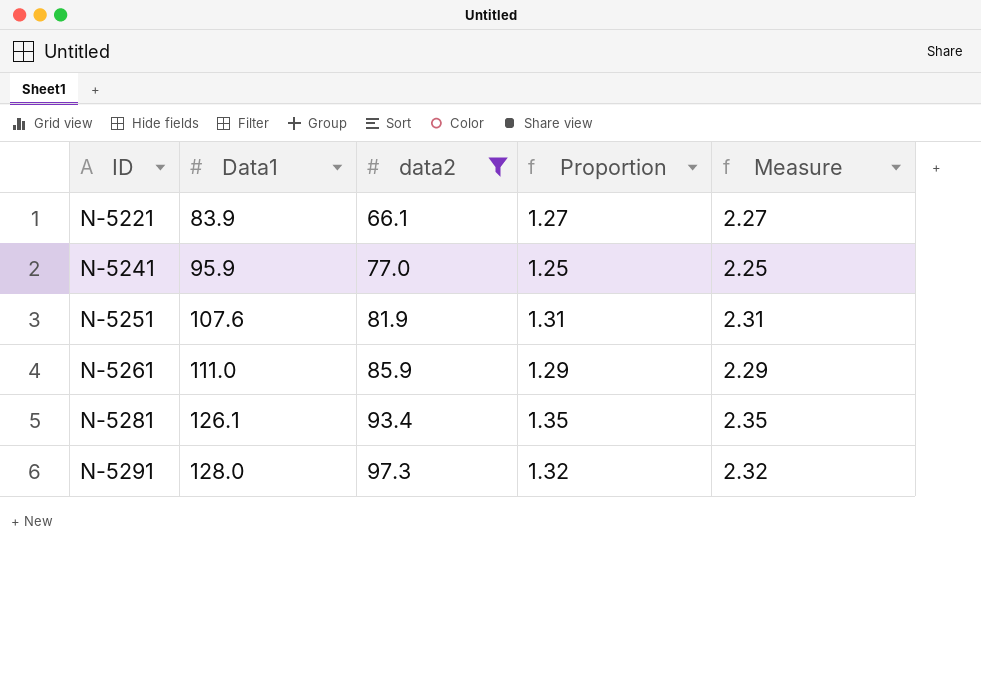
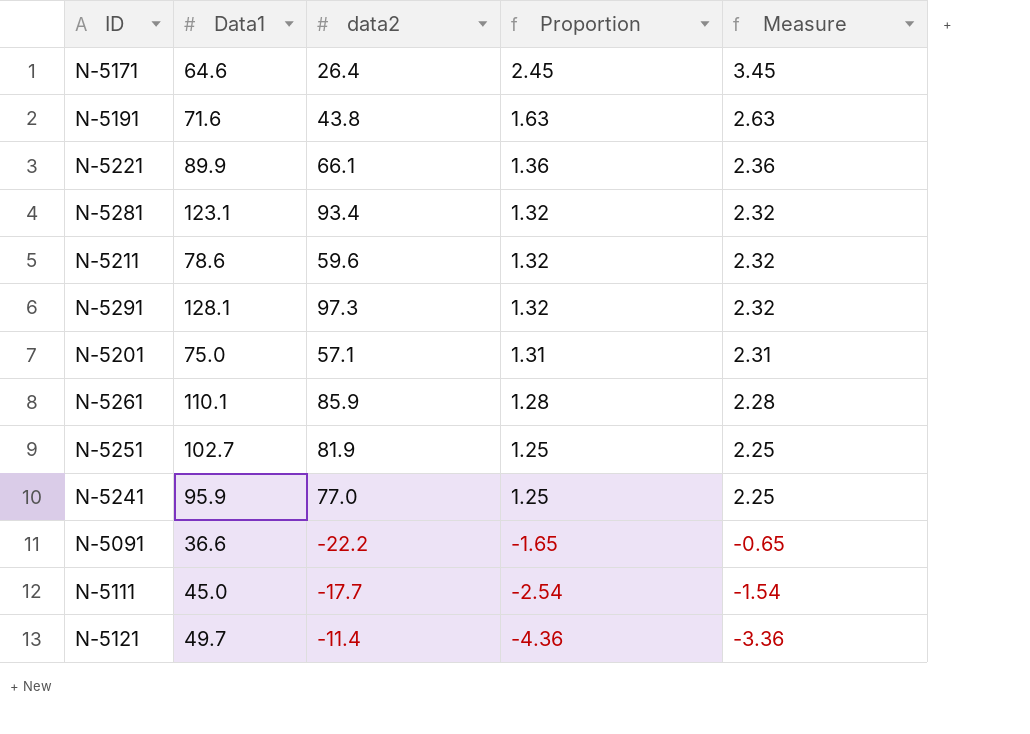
filter: data2 >= 66.1 -> none
row order: ID ascending -> Proportion descending
N-5221 | Data1: 83.9 -> 89.9
N-5221 | Proportion: 1.27 -> 1.36
N-5221 | Measure: 2.27 -> 2.36
N-5281 | Data1: 126.1 -> 123.1
N-5281 | Proportion: 1.35 -> 1.32
N-5281 | Measure: 2.35 -> 2.32
N-5291 | Data1: 128.0 -> 128.1
N-5261 | Data1: 111.0 -> 110.1
N-5261 | Proportion: 1.29 -> 1.28
N-5261 | Measure: 2.29 -> 2.28
N-5251 | Data1: 107.6 -> 102.7
N-5251 | Proportion: 1.31 -> 1.25
N-5251 | Measure: 2.31 -> 2.25

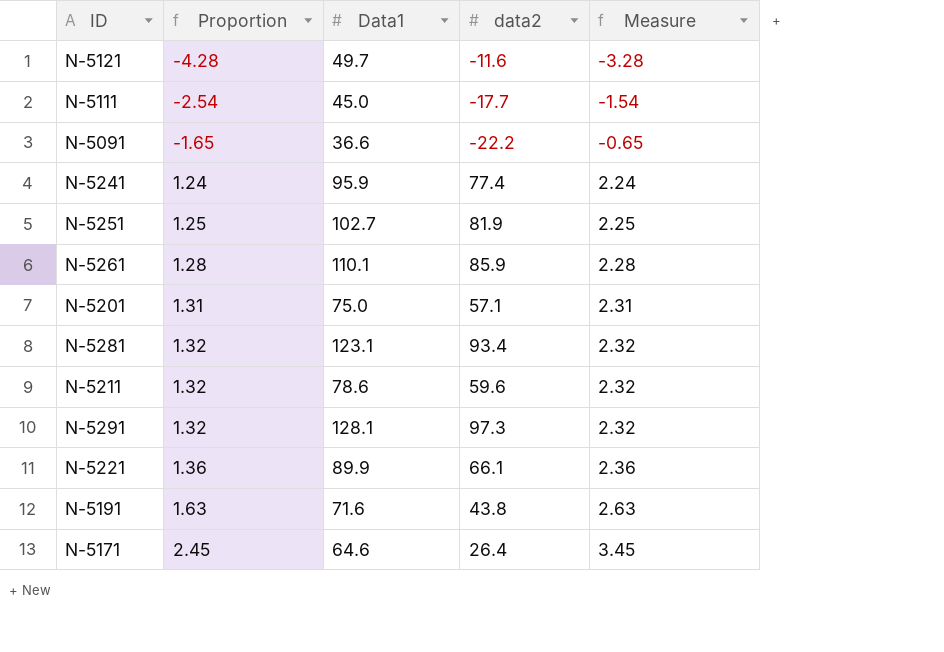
row order: Proportion descending -> Proportion ascending
column Proportion | position: 4 -> 2
N-5121 | Proportion: -4.36 -> -4.28
N-5121 | data2: -11.4 -> -11.6
N-5121 | Measure: -3.36 -> -3.28
N-5241 | Proportion: 1.25 -> 1.24
N-5241 | data2: 77.0 -> 77.4
N-5241 | Measure: 2.25 -> 2.24

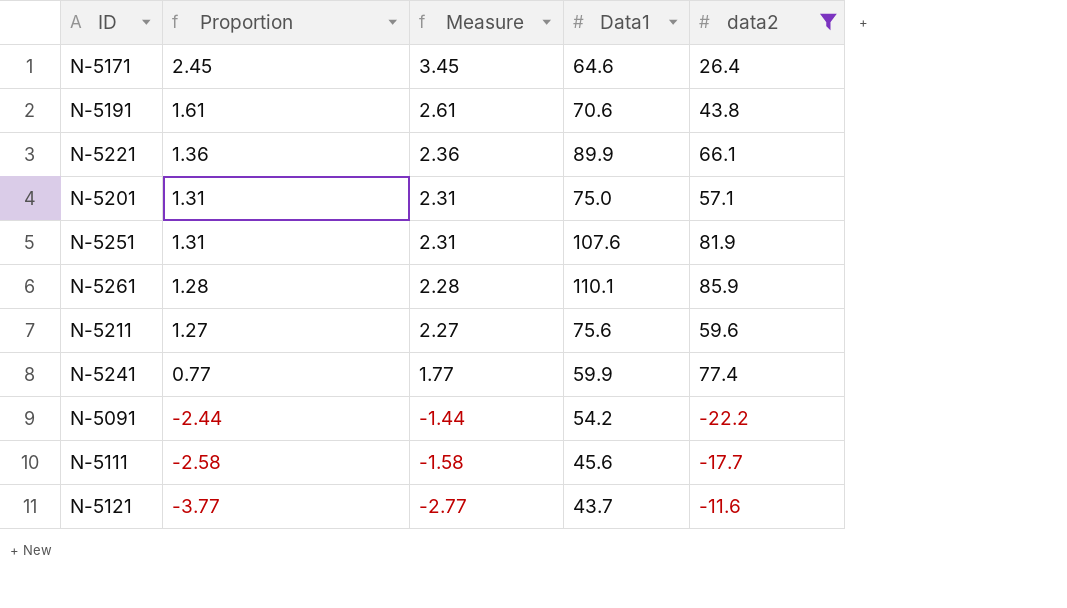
filter: none -> data2 <= 85.9
row order: Proportion ascending -> Proportion descending
column Measure | position: 5 -> 3
N-5191 | Proportion: 1.63 -> 1.61
N-5191 | Measure: 2.63 -> 2.61
N-5191 | Data1: 71.6 -> 70.6
N-5251 | Proportion: 1.25 -> 1.31
N-5251 | Measure: 2.25 -> 2.31
N-5251 | Data1: 102.7 -> 107.6
N-5211 | Proportion: 1.32 -> 1.27
N-5211 | Measure: 2.32 -> 2.27
N-5211 | Data1: 78.6 -> 75.6
N-5241 | Proportion: 1.24 -> 0.77
N-5241 | Measure: 2.24 -> 1.77
N-5241 | Data1: 95.9 -> 59.9
N-5091 | Proportion: -1.65 -> -2.44
N-5091 | Measure: -0.65 -> -1.44
N-5091 | Data1: 36.6 -> 54.2
N-5111 | Proportion: -2.54 -> -2.58
N-5111 | Measure: -1.54 -> -1.58
N-5111 | Data1: 45.0 -> 45.6
N-5121 | Proportion: -4.28 -> -3.77
N-5121 | Measure: -3.28 -> -2.77
N-5121 | Data1: 49.7 -> 43.7

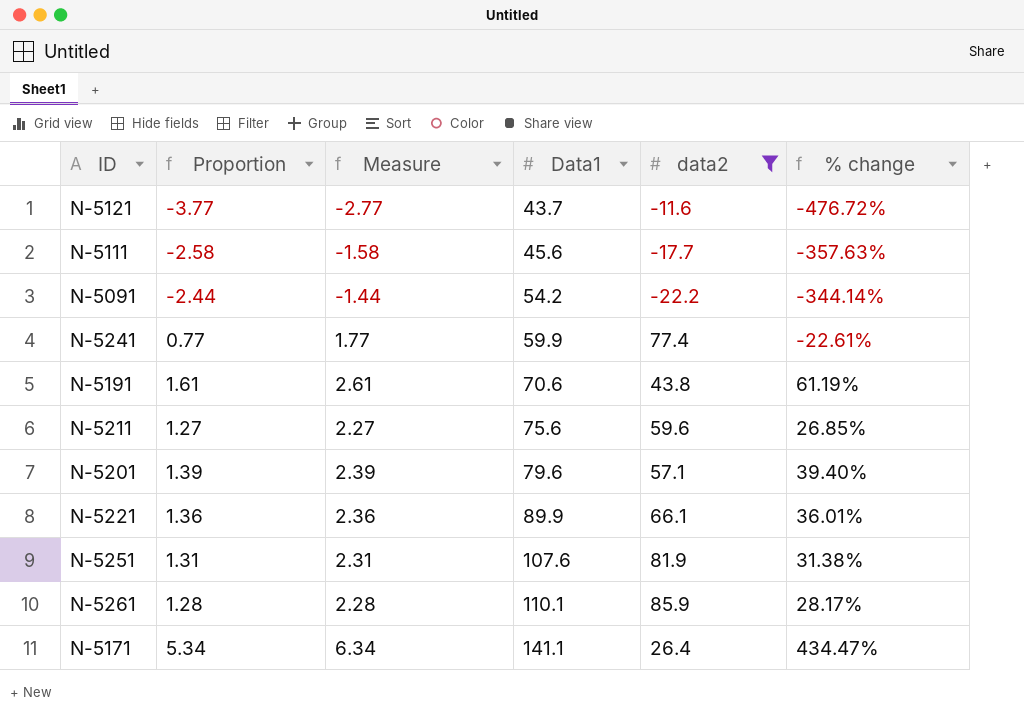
row order: Proportion descending -> Data1 ascending
column % change | formula: none -> ([Data1] - [data2]) / [data2]
N-5201 | Proportion: 1.31 -> 1.39
N-5201 | Measure: 2.31 -> 2.39
N-5201 | Data1: 75.0 -> 79.6
N-5171 | Proportion: 2.45 -> 5.34
N-5171 | Measure: 3.45 -> 6.34
N-5171 | Data1: 64.6 -> 141.1

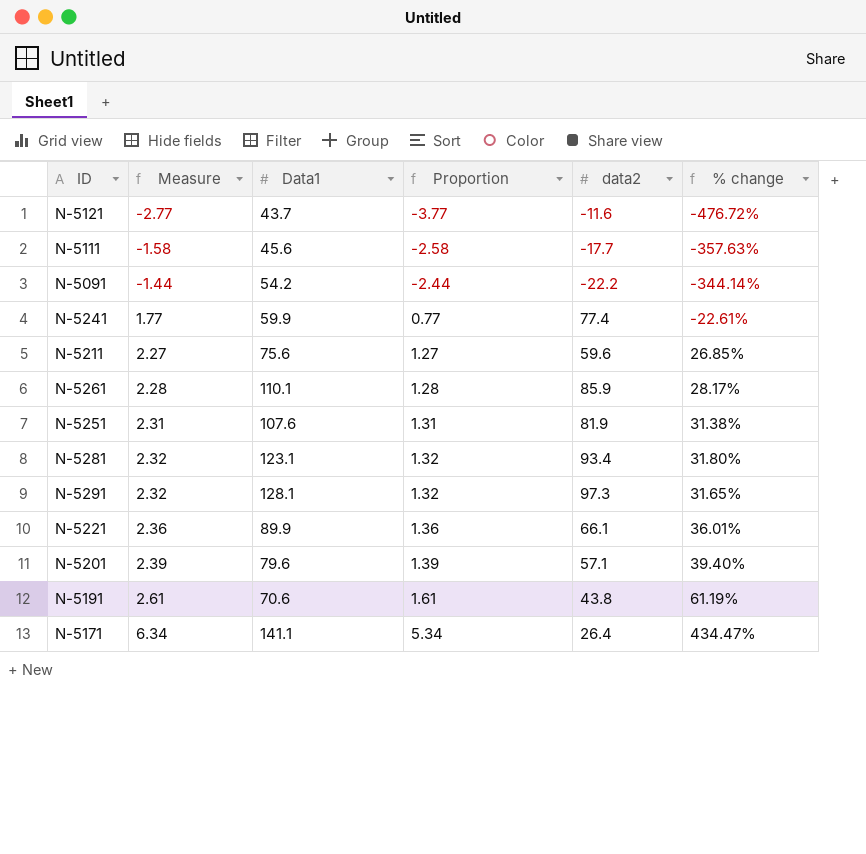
filter: data2 <= 85.9 -> none
row order: Data1 ascending -> Measure ascending
column Proportion | position: 2 -> 4

